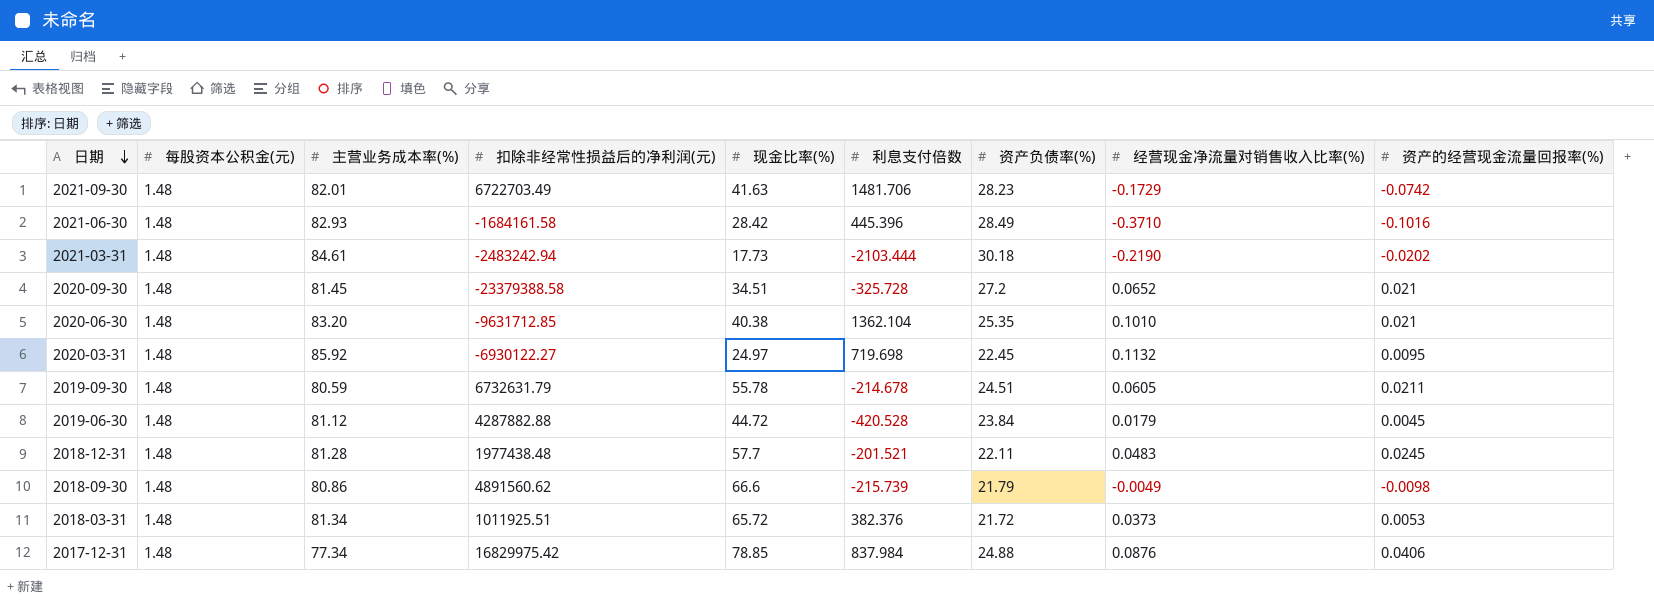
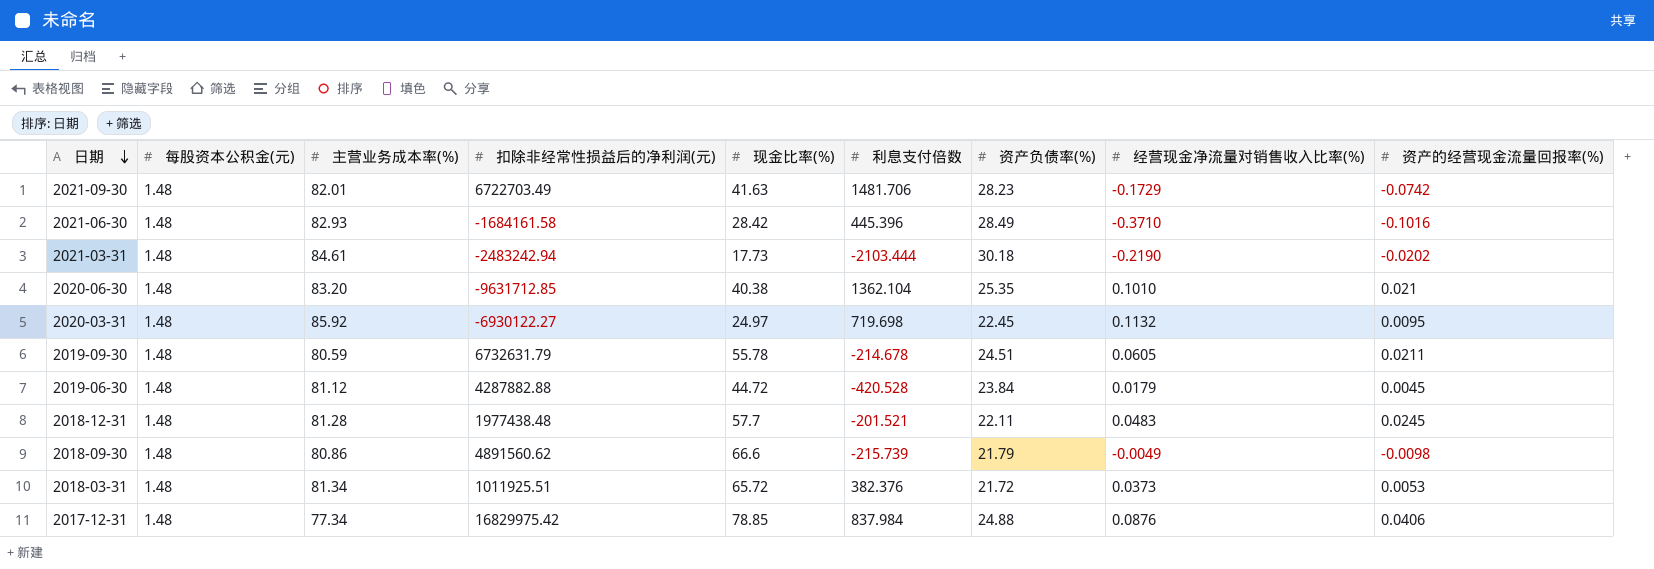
row 2020-09-30: 1.48 | 81.45 | -23379388.58 | 34.51 | -325.728 | 27.2 | 0.0652 | 0.021 -> none

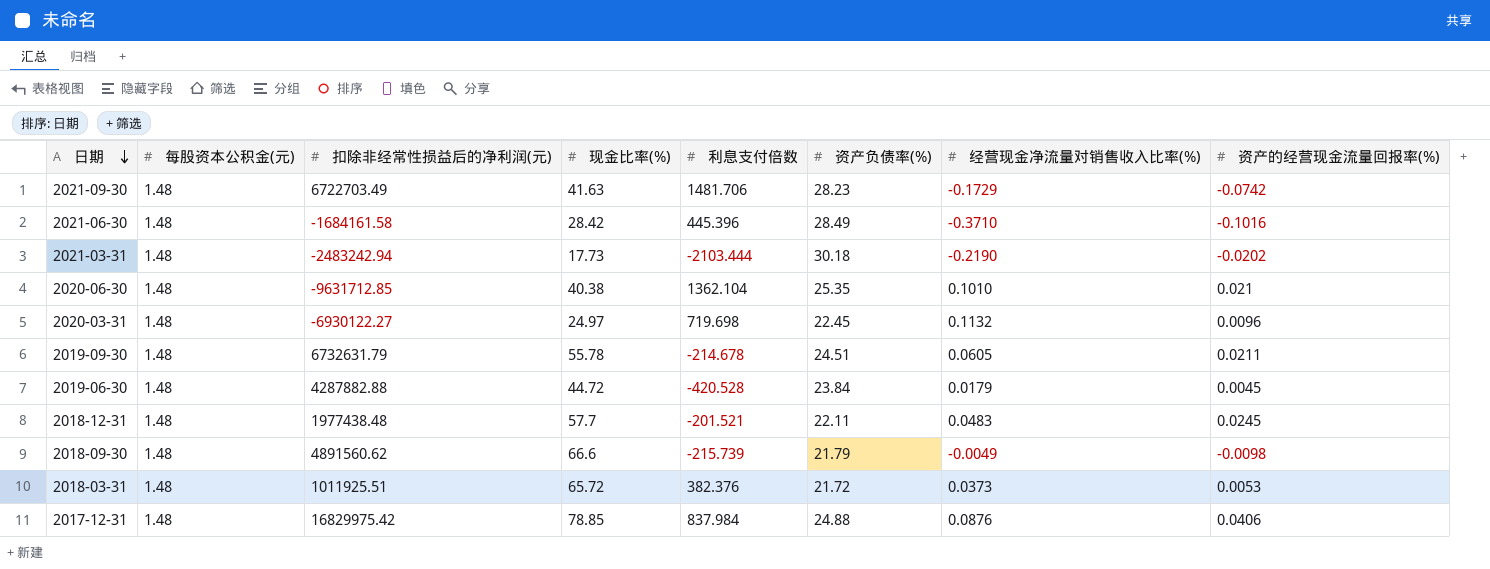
column 主营业务成本率(%) | position: 3 -> none
2020-03-31 | 资产的经营现金流量回报率(%): 0.0095 -> 0.0096

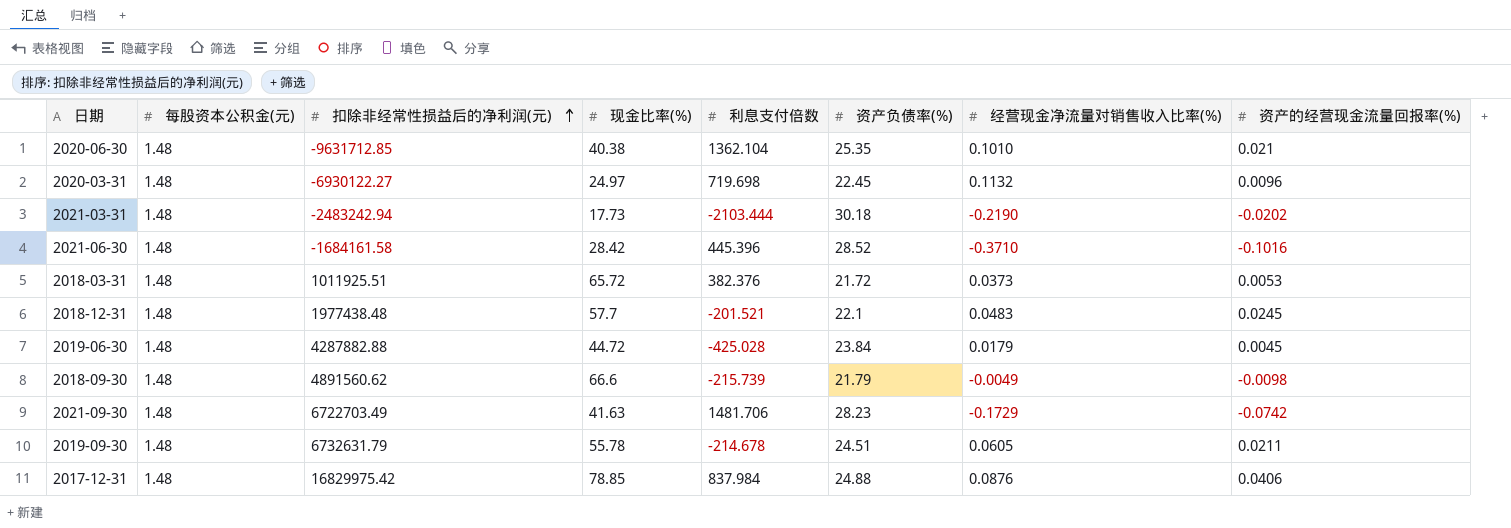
row order: 日期 descending -> 扣除非经常性损益后的净利润(元) ascending
2021-06-30 | 资产负债率(%): 28.49 -> 28.52
2018-12-31 | 资产负债率(%): 22.11 -> 22.1
2019-06-30 | 利息支付倍数: -420.528 -> -425.028

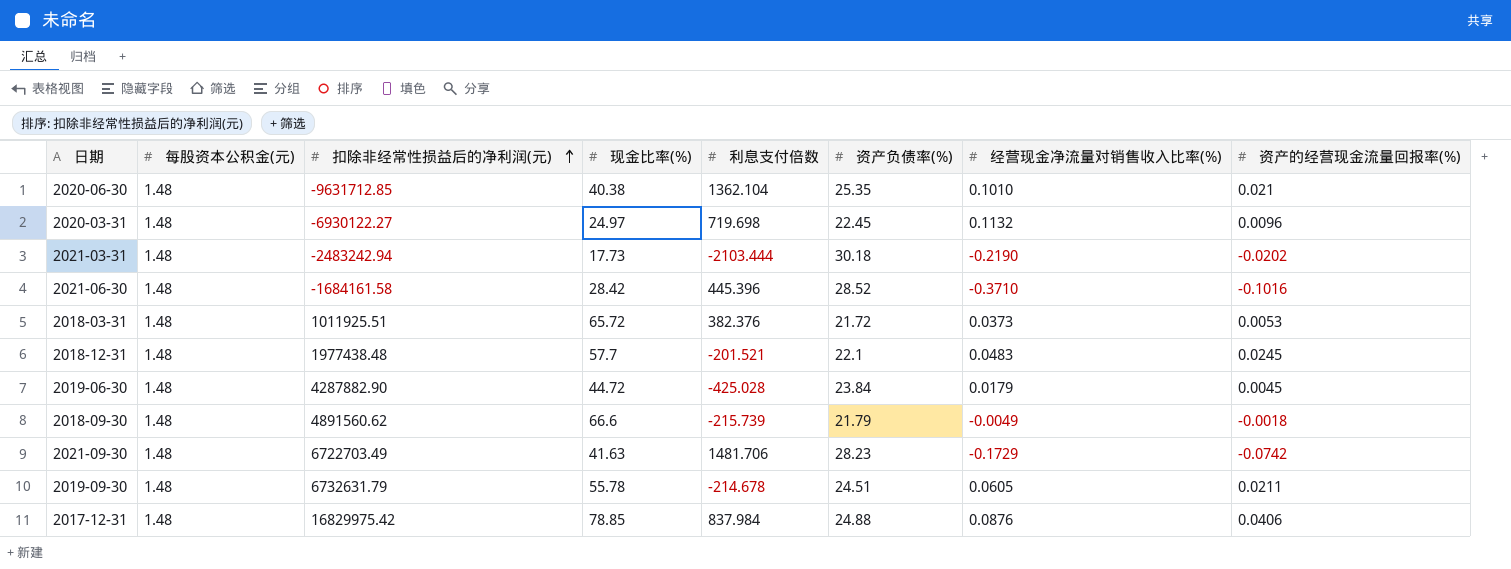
2019-06-30 | 扣除非经常性损益后的净利润(元): 4287882.88 -> 4287882.90
2018-09-30 | 资产的经营现金流量回报率(%): -0.0098 -> -0.0018

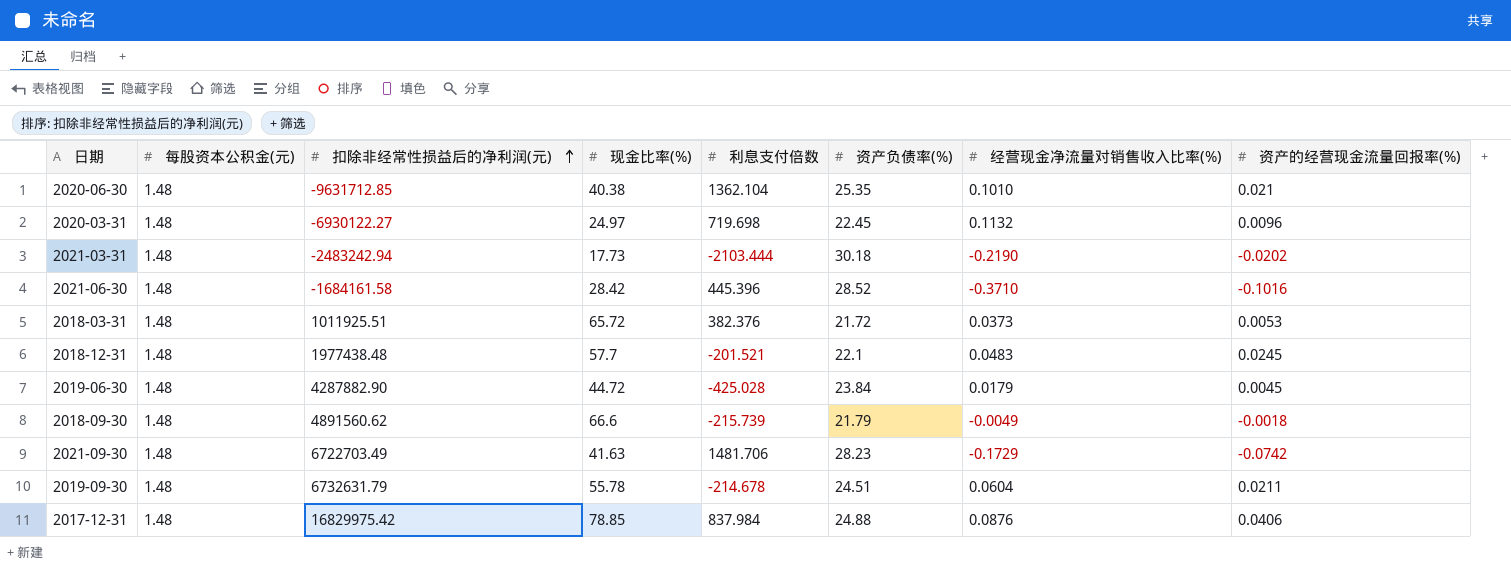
2019-09-30 | 经营现金净流量对销售收入比率(%): 0.0605 -> 0.0604

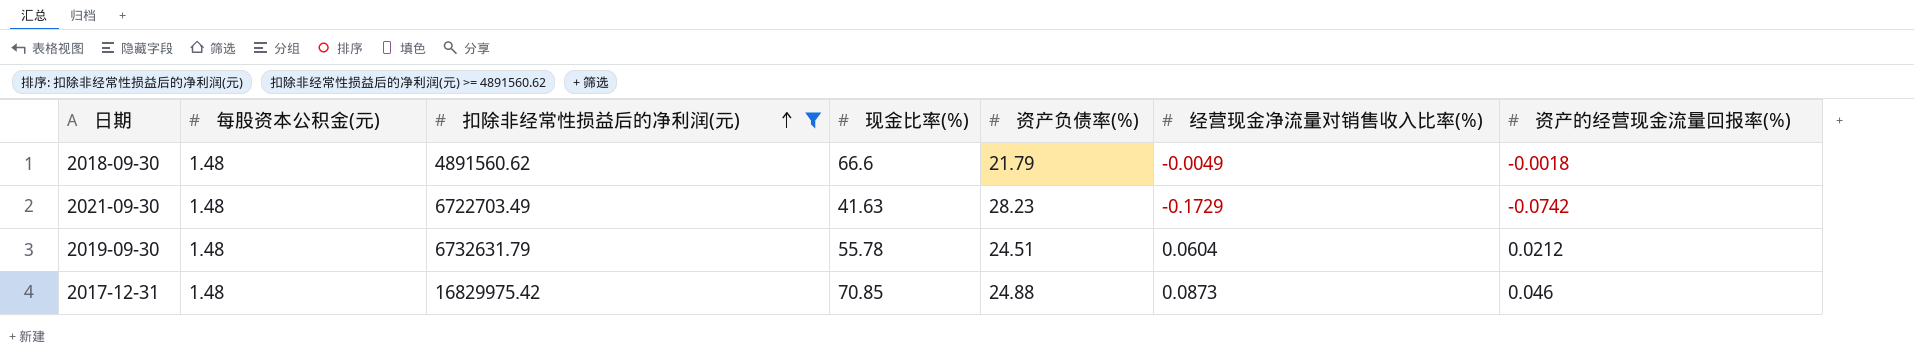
filter: none -> 扣除非经常性损益后的净利润(元) >= 4891560.62
column 利息支付倍数 | position: 5 -> none
2019-09-30 | 资产的经营现金流量回报率(%): 0.0211 -> 0.0212
2017-12-31 | 现金比率(%): 78.85 -> 70.85
2017-12-31 | 经营现金净流量对销售收入比率(%): 0.0876 -> 0.0873
2017-12-31 | 资产的经营现金流量回报率(%): 0.0406 -> 0.046

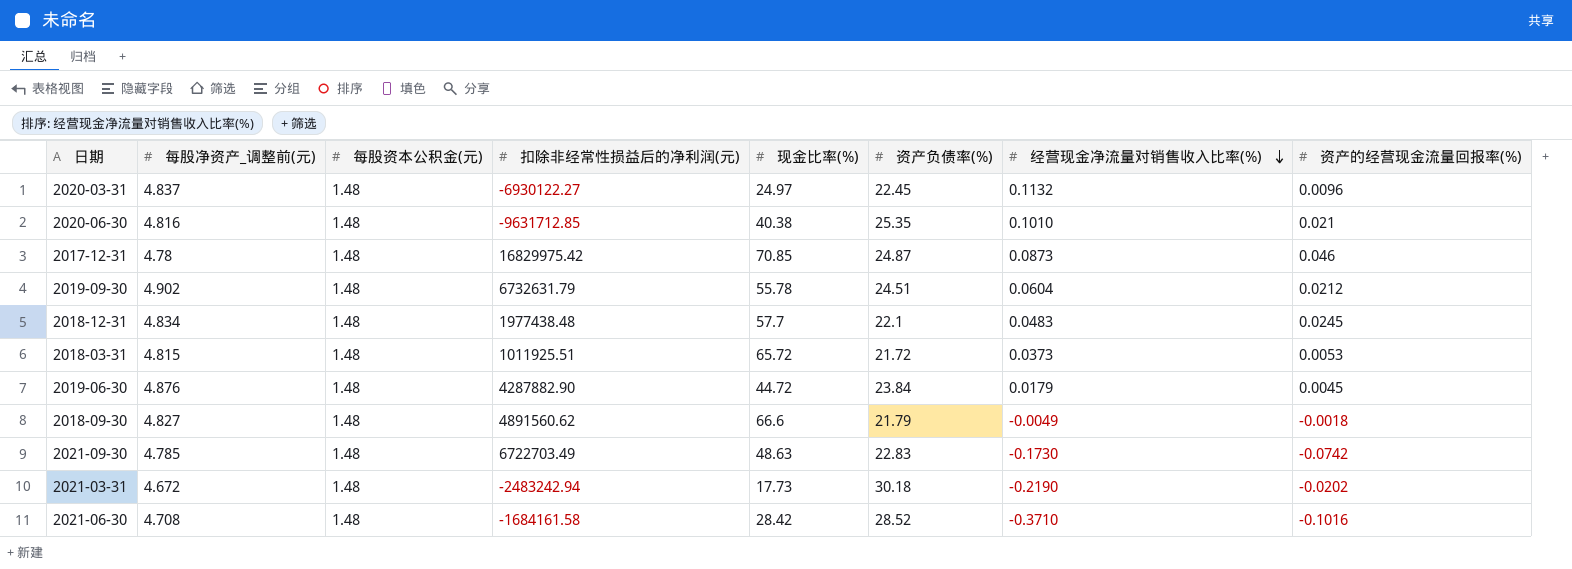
filter: 扣除非经常性损益后的净利润(元) >= 4891560.62 -> none
row order: 扣除非经常性损益后的净利润(元) ascending -> 经营现金净流量对销售收入比率(%) descending
column 每股净资产_调整前(元) | position: none -> 2
2017-12-31 | 资产负债率(%): 24.88 -> 24.87
2021-09-30 | 现金比率(%): 41.63 -> 48.63
2021-09-30 | 资产负债率(%): 28.23 -> 22.83
2021-09-30 | 经营现金净流量对销售收入比率(%): -0.1729 -> -0.1730

